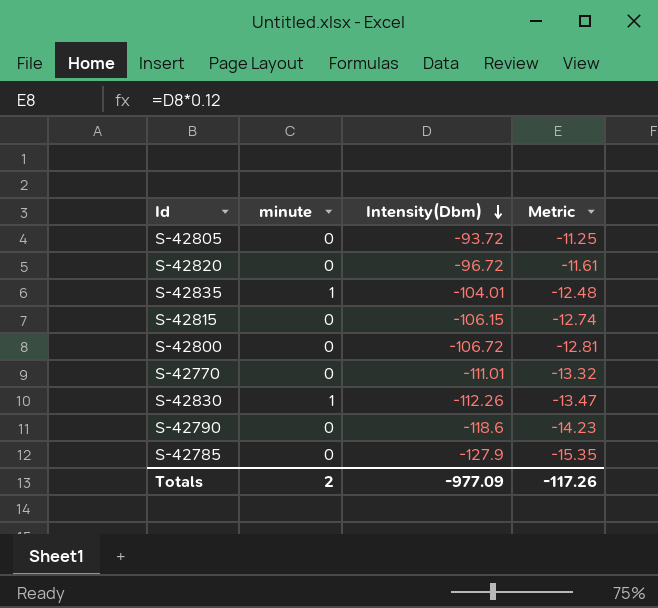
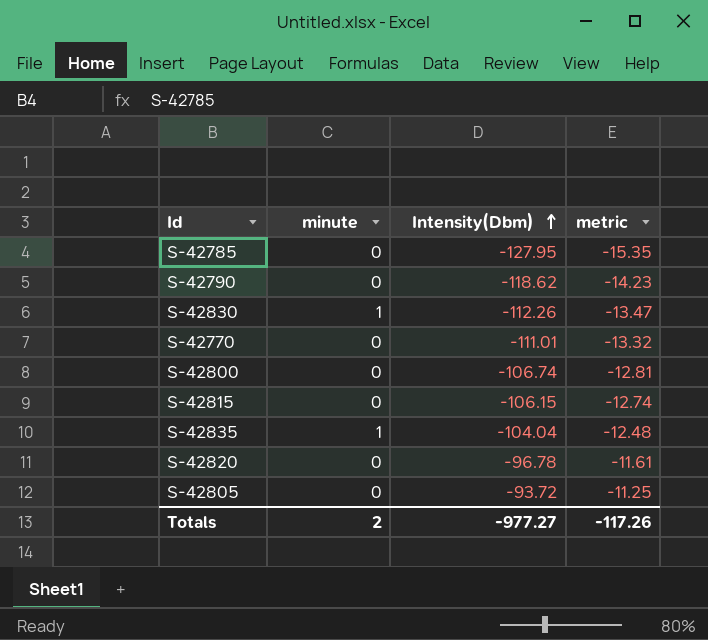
row order: Intensity(Dbm) descending -> Intensity(Dbm) ascending
column name: Metric -> metric
S-42785 | Intensity(Dbm): -127.9 -> -127.95
S-42790 | Intensity(Dbm): -118.6 -> -118.62
S-42800 | Intensity(Dbm): -106.72 -> -106.74
S-42835 | Intensity(Dbm): -104.01 -> -104.04
S-42820 | Intensity(Dbm): -96.72 -> -96.78
Totals | Intensity(Dbm): -977.09 -> -977.27

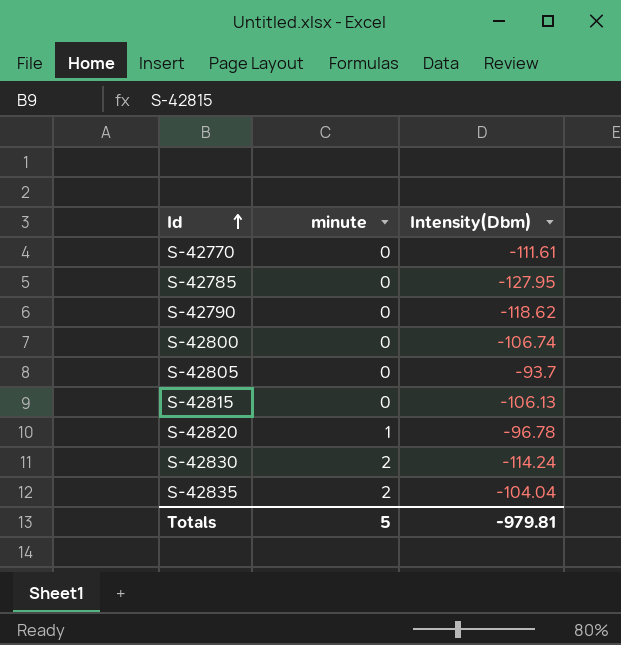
row order: Intensity(Dbm) ascending -> Id ascending
column metric | formula: [Intensity(Dbm)] * 0.12 -> none
S-42770 | Intensity(Dbm): -111.01 -> -111.61
S-42805 | Intensity(Dbm): -93.72 -> -93.7
S-42815 | Intensity(Dbm): -106.15 -> -106.13
S-42820 | minute: 0 -> 1
S-42830 | minute: 1 -> 2
S-42830 | Intensity(Dbm): -112.26 -> -114.24
S-42835 | minute: 1 -> 2
Totals | minute: 2 -> 5
Totals | Intensity(Dbm): -977.27 -> -979.81

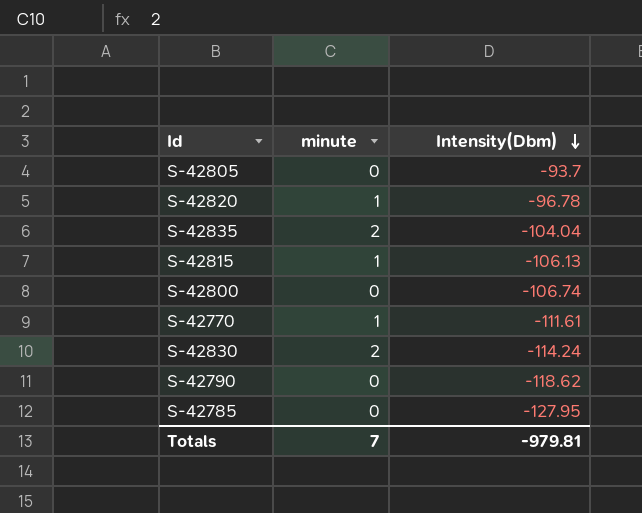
row order: Id ascending -> Intensity(Dbm) descending
S-42815 | minute: 0 -> 1
S-42770 | minute: 0 -> 1
Totals | minute: 5 -> 7

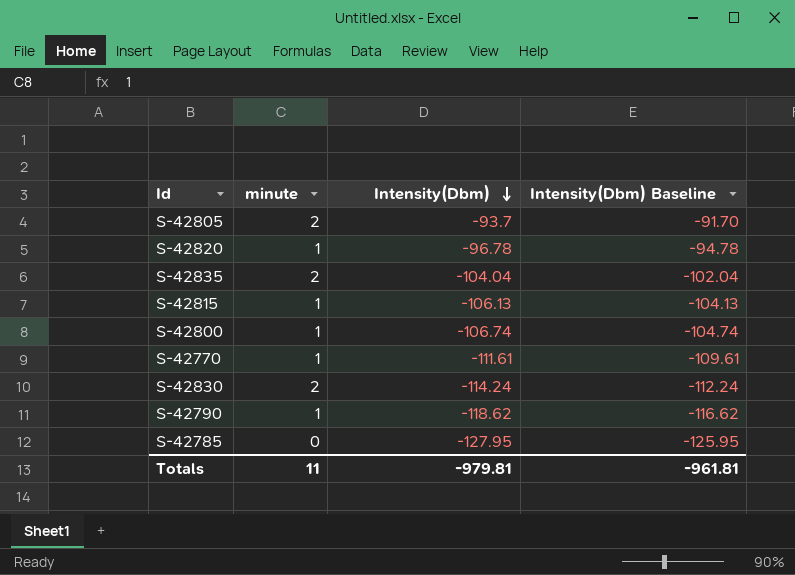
column Intensity(Dbm) Baseline | formula: none -> [Intensity(Dbm)] + 2
S-42805 | minute: 0 -> 2
S-42800 | minute: 0 -> 1
S-42790 | minute: 0 -> 1
Totals | minute: 7 -> 11

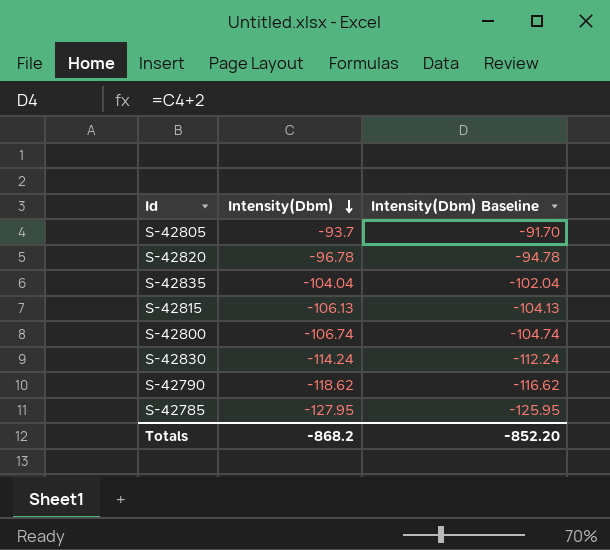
column minute | position: 2 -> none
row S-42770: 1 | -111.61 | -109.61 -> none
Totals | Intensity(Dbm): -979.81 -> -868.2
Totals | Intensity(Dbm) Baseline: -961.81 -> -852.20

